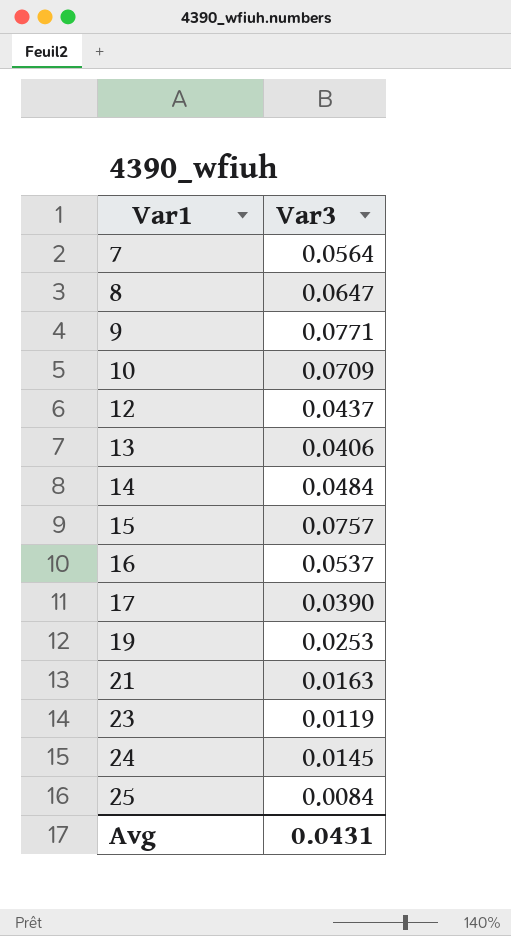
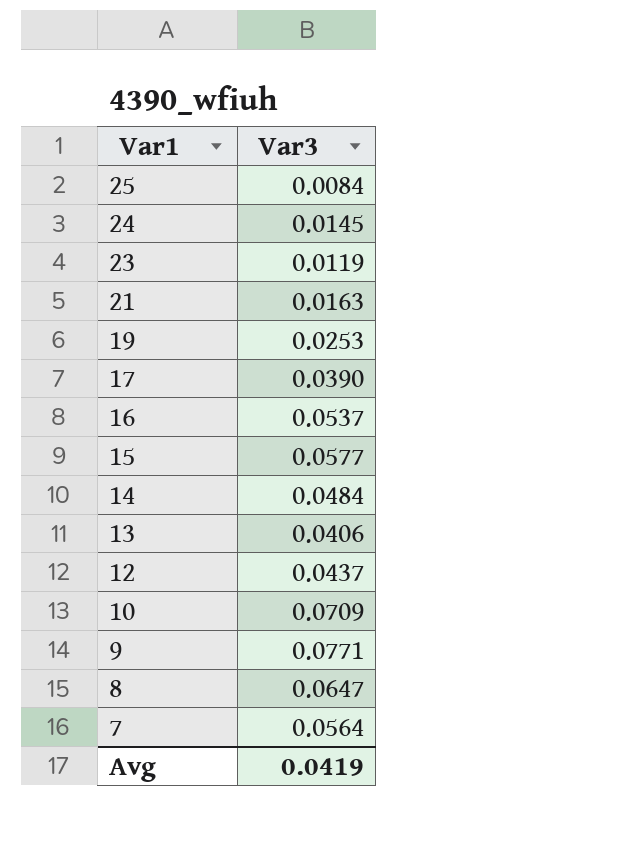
row order: Var1 ascending -> Var1 descending
15 | Var3: 0.0757 -> 0.0577
Avg | Var3: 0.0431 -> 0.0419

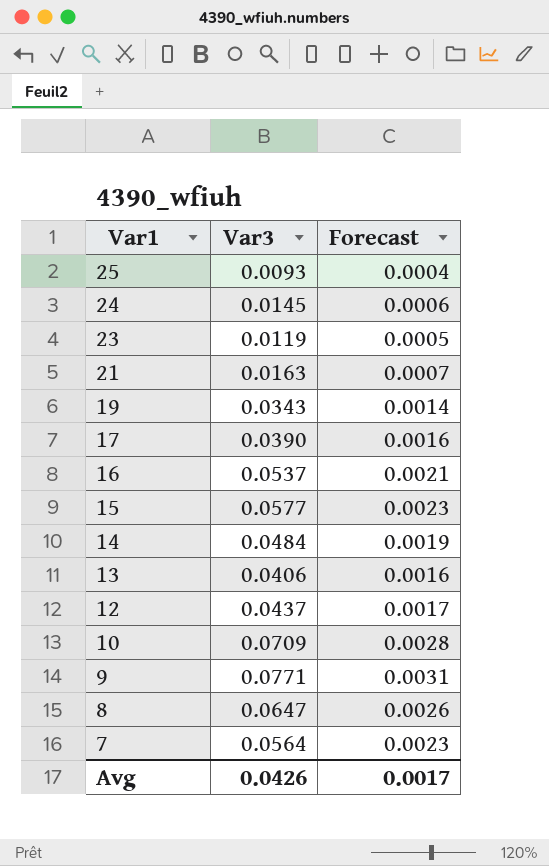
column Forecast | formula: none -> [Var3] * 0.04
25 | Var3: 0.0084 -> 0.0093
19 | Var3: 0.0253 -> 0.0343
Avg | Var3: 0.0419 -> 0.0426

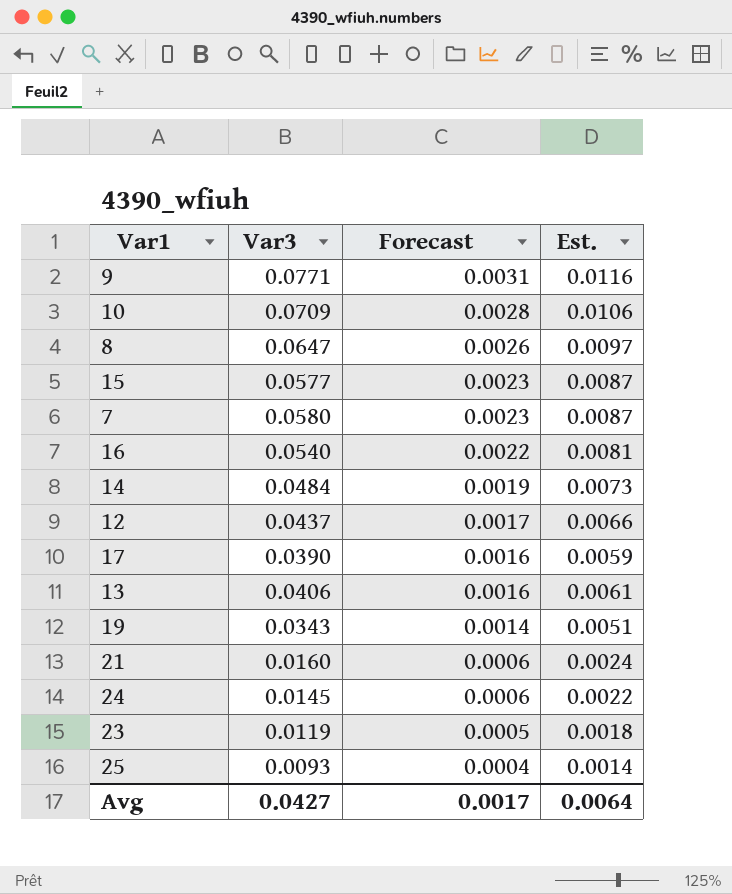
row order: Var1 descending -> Forecast descending
column Est. | formula: none -> [Var3] * 0.15
7 | Var3: 0.0564 -> 0.0580
16 | Var3: 0.0537 -> 0.0540
16 | Forecast: 0.0021 -> 0.0022
21 | Var3: 0.0163 -> 0.0160
21 | Forecast: 0.0007 -> 0.0006
Avg | Var3: 0.0426 -> 0.0427

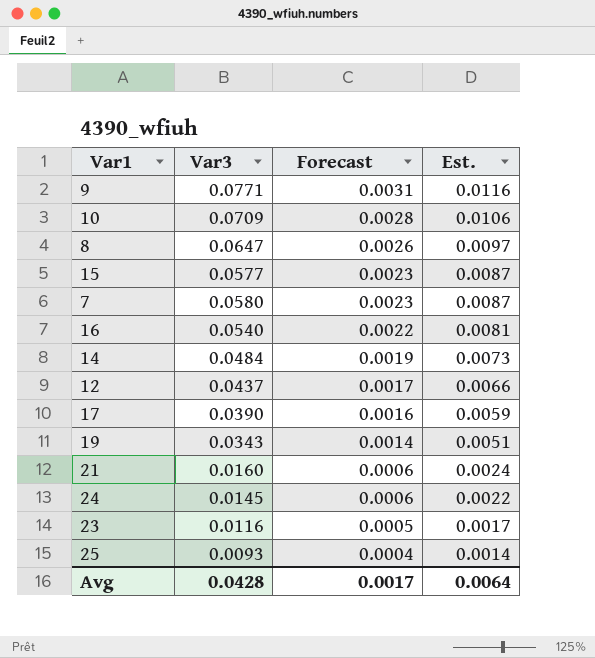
row 13: 0.0406 | 0.0016 | 0.0061 -> none
23 | Var3: 0.0119 -> 0.0116
23 | Est.: 0.0018 -> 0.0017
Avg | Var3: 0.0427 -> 0.0428

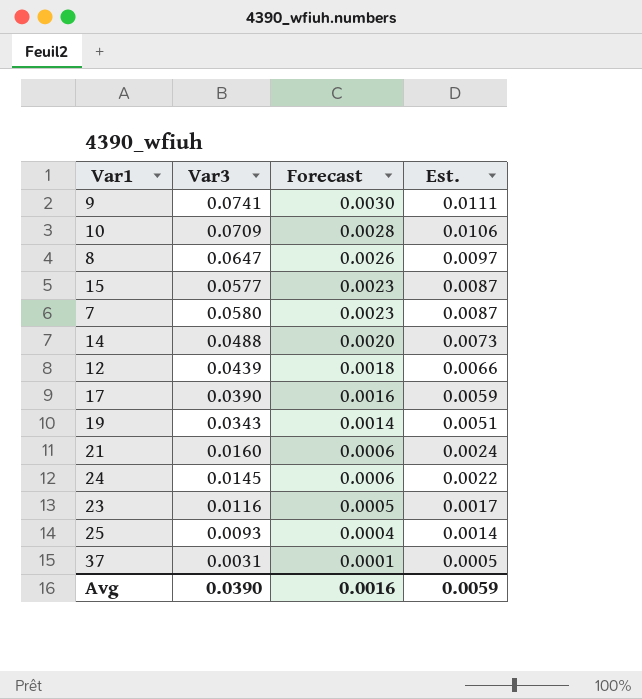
row 16: 0.0540 | 0.0022 | 0.0081 -> none
9 | Var3: 0.0771 -> 0.0741
9 | Forecast: 0.0031 -> 0.0030
9 | Est.: 0.0116 -> 0.0111
14 | Var3: 0.0484 -> 0.0488
14 | Forecast: 0.0019 -> 0.0020
12 | Var3: 0.0437 -> 0.0439
12 | Forecast: 0.0017 -> 0.0018
row 37: none -> 0.0031 | 0.0001 | 0.0005
Avg | Var3: 0.0428 -> 0.0390
Avg | Forecast: 0.0017 -> 0.0016
Avg | Est.: 0.0064 -> 0.0059

